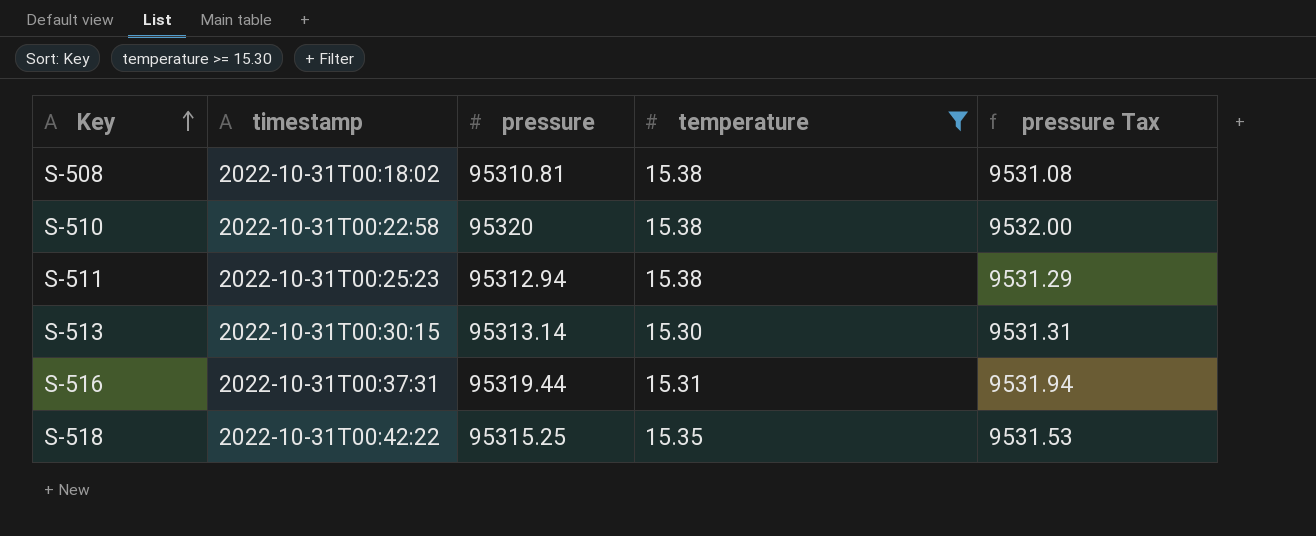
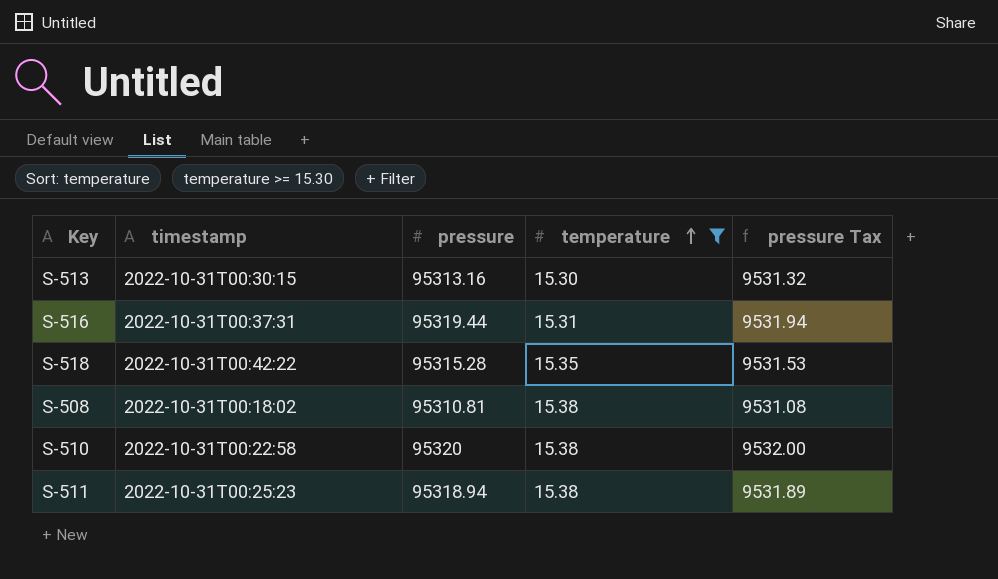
row order: Key ascending -> temperature ascending
S-513 | pressure: 95313.14 -> 95313.16
S-513 | pressure Tax: 9531.31 -> 9531.32
S-518 | pressure: 95315.25 -> 95315.28
S-511 | pressure: 95312.94 -> 95318.94
S-511 | pressure Tax: 9531.29 -> 9531.89

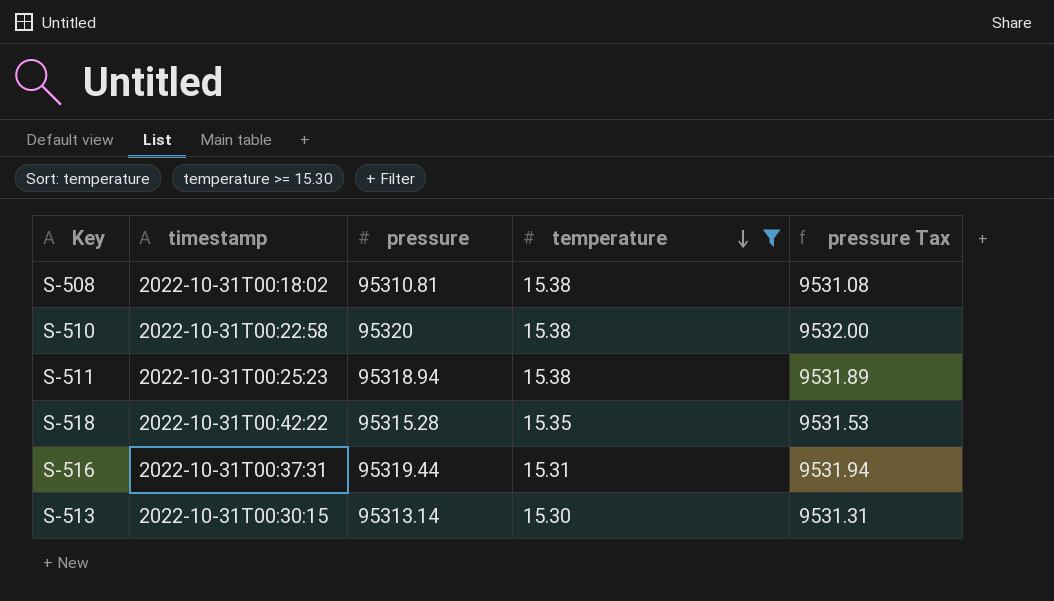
row order: temperature ascending -> temperature descending
S-513 | pressure: 95313.16 -> 95313.14
S-513 | pressure Tax: 9531.32 -> 9531.31

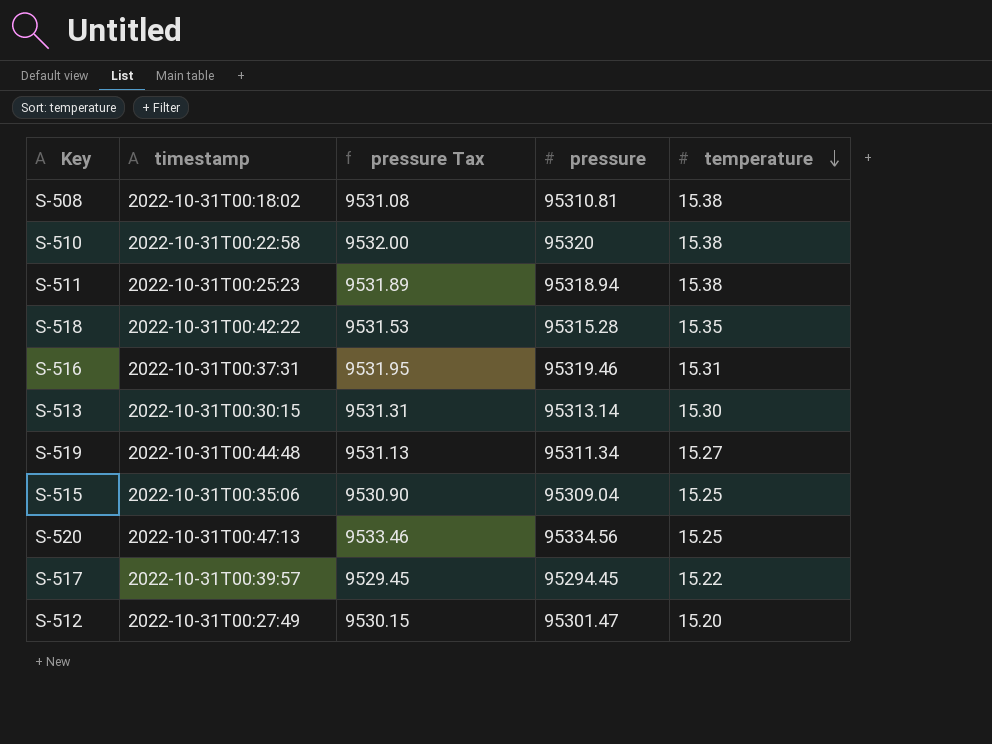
filter: temperature >= 15.30 -> none
column pressure Tax | position: 5 -> 3
S-516 | pressure Tax: 9531.94 -> 9531.95
S-516 | pressure: 95319.44 -> 95319.46

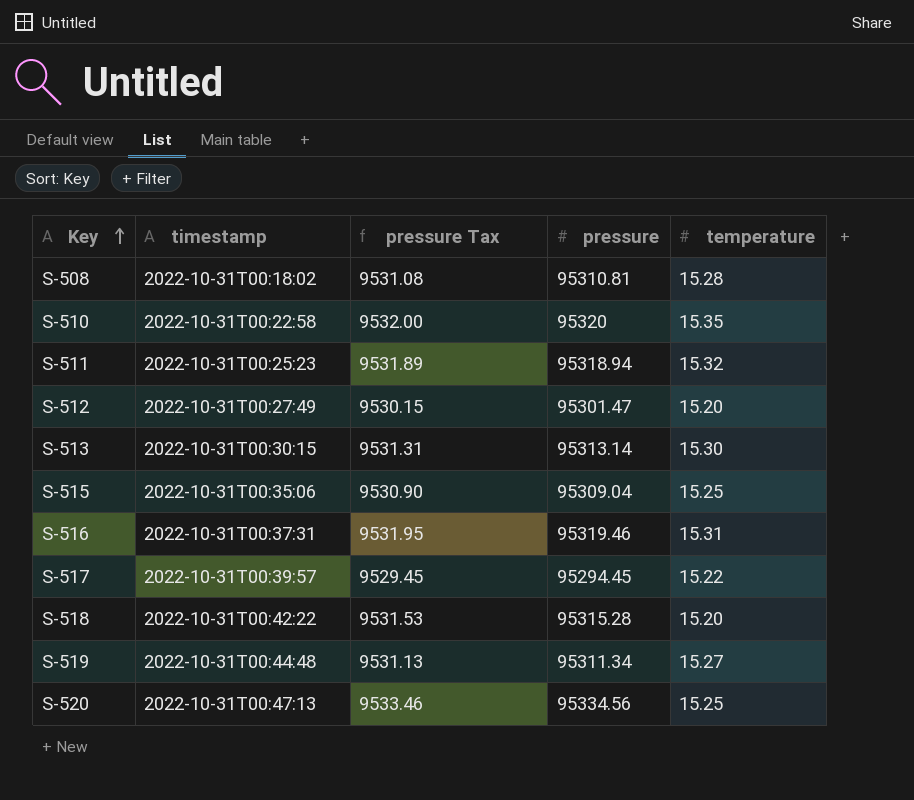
row order: temperature descending -> Key ascending
S-508 | temperature: 15.38 -> 15.28
S-510 | temperature: 15.38 -> 15.35
S-511 | temperature: 15.38 -> 15.32
S-518 | temperature: 15.35 -> 15.20

